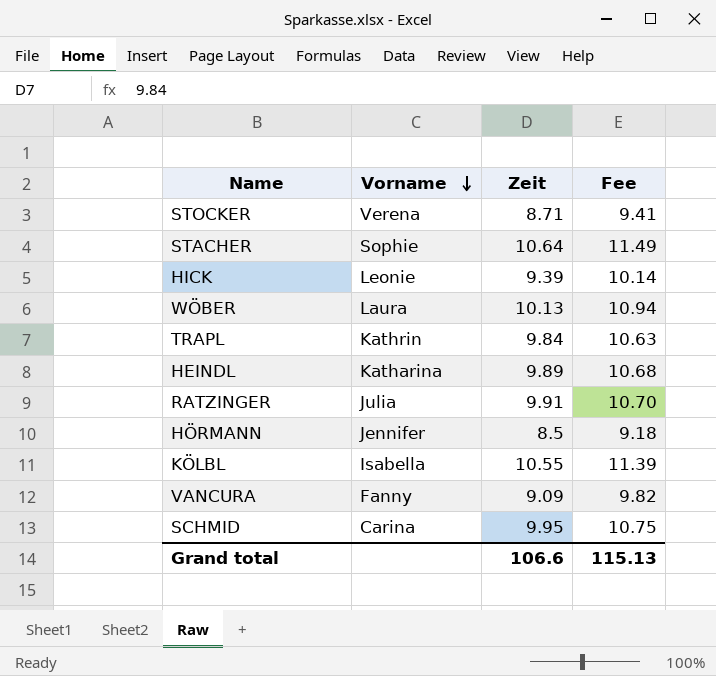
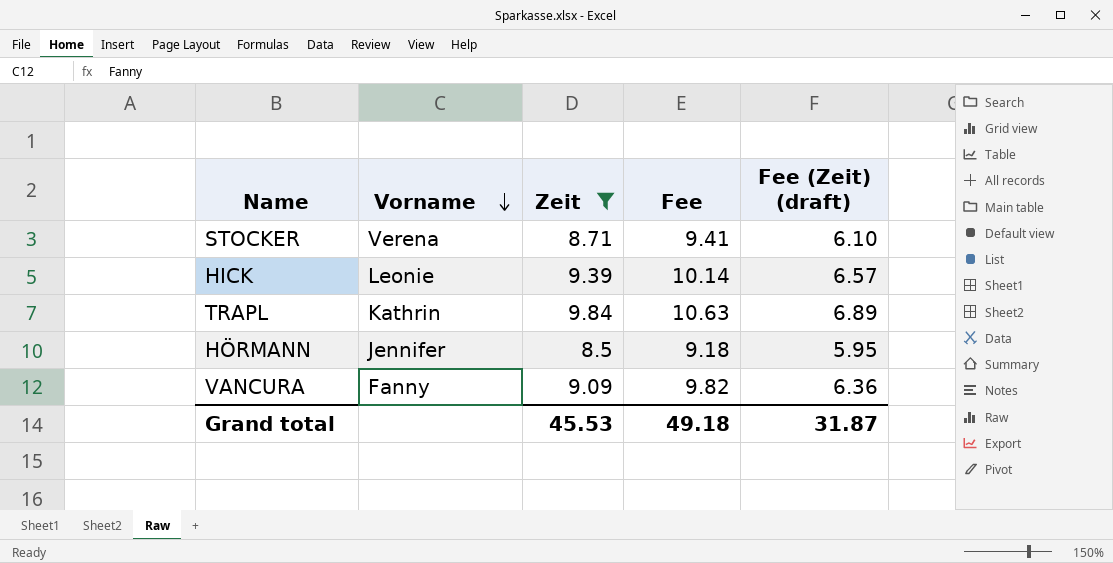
filter: none -> Zeit <= 9.84
column Fee (Zeit) (draft) | formula: none -> [Zeit] * 0.7
Grand total | Zeit: 106.6 -> 45.53
Grand total | Fee: 115.13 -> 49.18

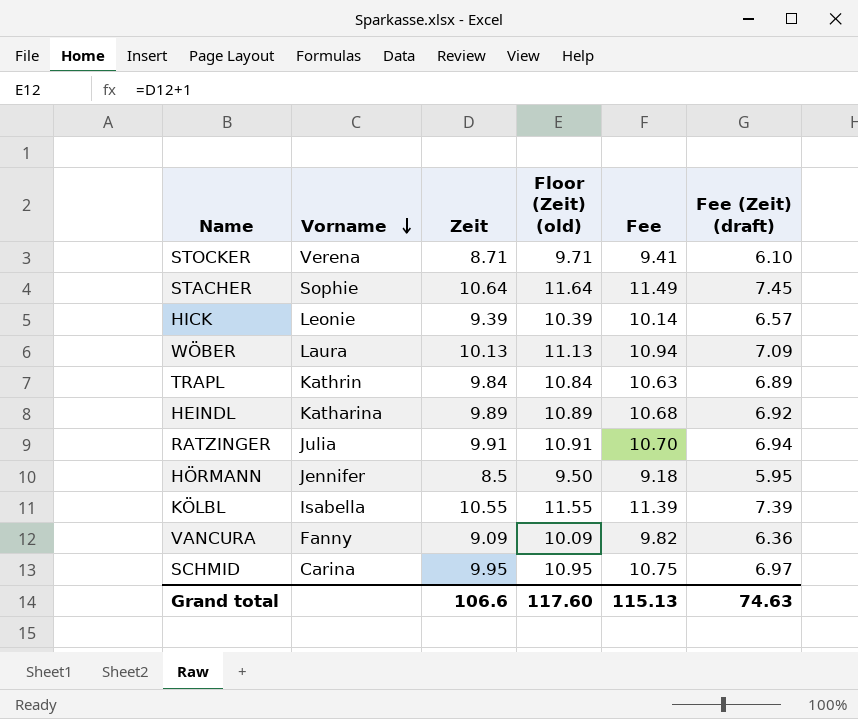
filter: Zeit <= 9.84 -> none
column Floor (Zeit) (old) | formula: none -> [Zeit] + 1
Grand total | Zeit: 45.53 -> 106.6
Grand total | Fee: 49.18 -> 115.13
Grand total | Fee (Zeit) (draft): 31.87 -> 74.63

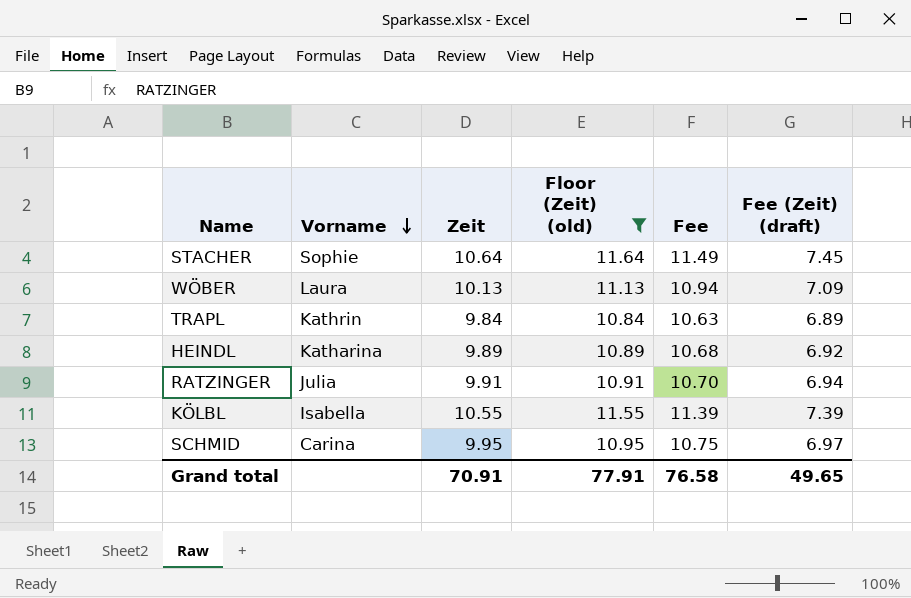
filter: none -> Floor (Zeit) (old) >= 10.84
Grand total | Zeit: 106.6 -> 70.91
Grand total | Floor (Zeit) (old): 117.60 -> 77.91
Grand total | Fee: 115.13 -> 76.58
Grand total | Fee (Zeit) (draft): 74.63 -> 49.65

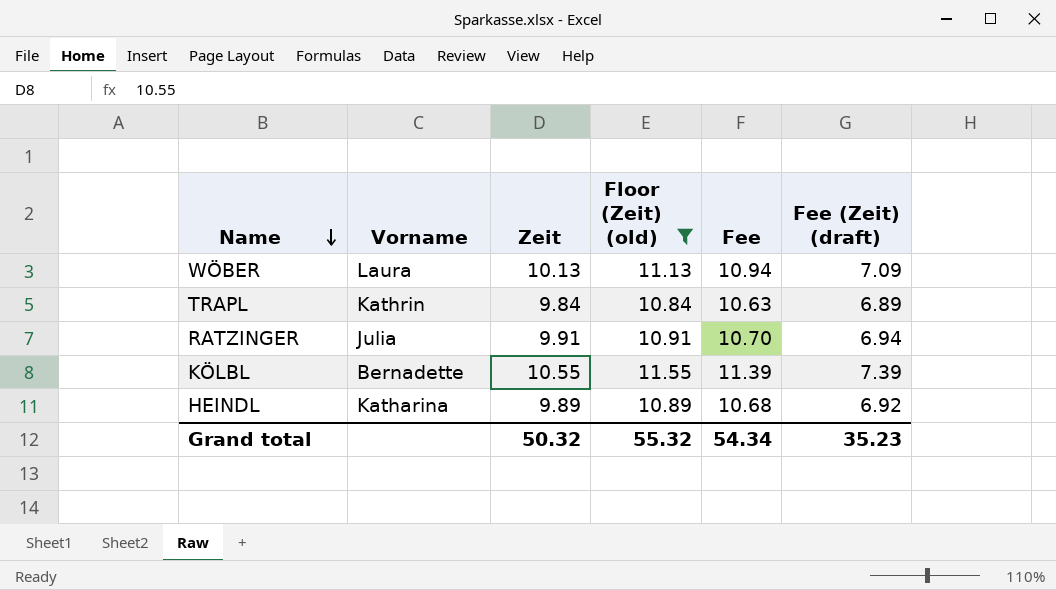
row order: Vorname descending -> Name descending
row STACHER: Sophie | 10.64 | 11.64 | 11.49 | 7.45 -> none
row SCHMID: Carina | 9.95 | 10.95 | 10.75 | 6.97 -> none
KÖLBL | Vorname: Isabella -> Bernadette
Grand total | Zeit: 70.91 -> 50.32
Grand total | Floor (Zeit) (old): 77.91 -> 55.32
Grand total | Fee: 76.58 -> 54.34
Grand total | Fee (Zeit) (draft): 49.65 -> 35.23

